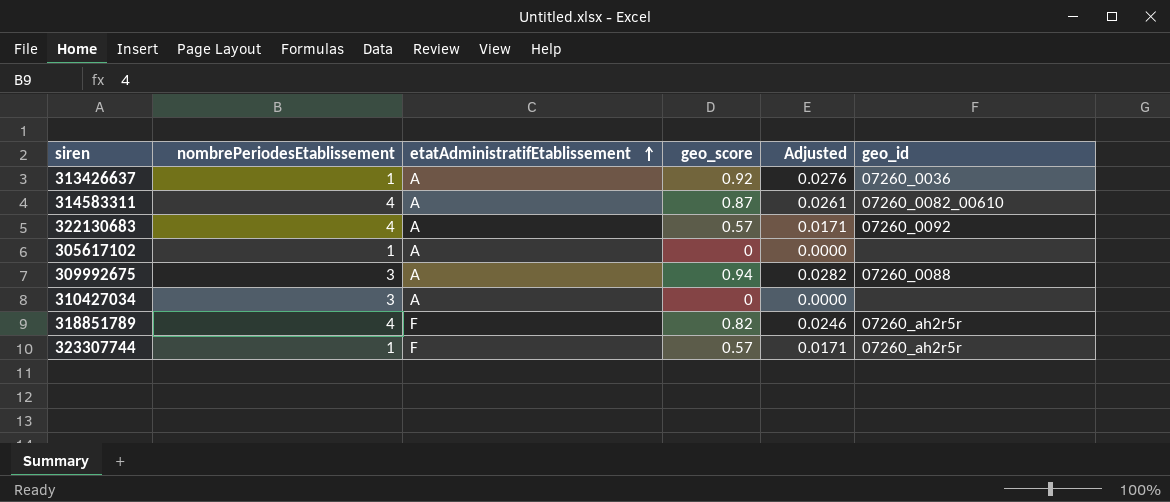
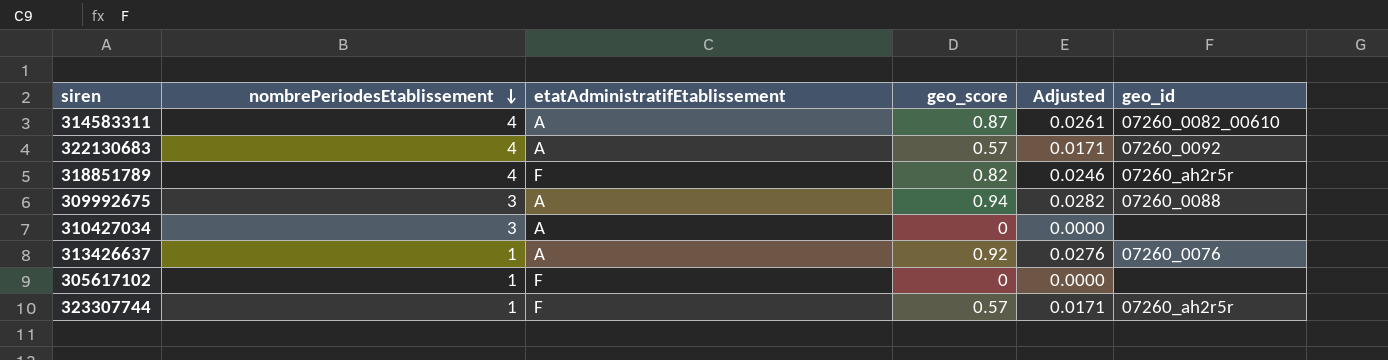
row order: etatAdministratifEtablissement ascending -> nombrePeriodesEtablissement descending
313426637 | geo_id: 07260_0036 -> 07260_0076
305617102 | etatAdministratifEtablissement: A -> F

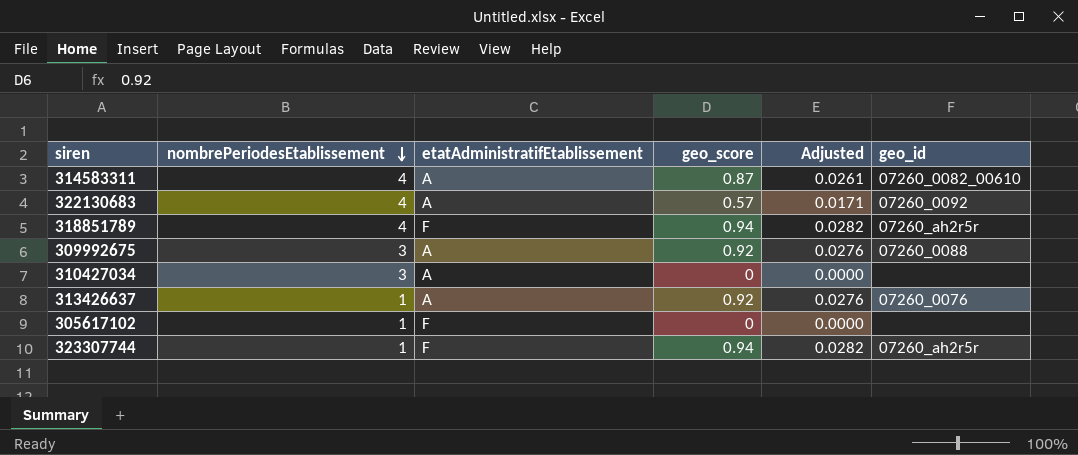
318851789 | geo_score: 0.82 -> 0.94
318851789 | Adjusted: 0.0246 -> 0.0282
309992675 | geo_score: 0.94 -> 0.92
309992675 | Adjusted: 0.0282 -> 0.0276
323307744 | geo_score: 0.57 -> 0.94
323307744 | Adjusted: 0.0171 -> 0.0282

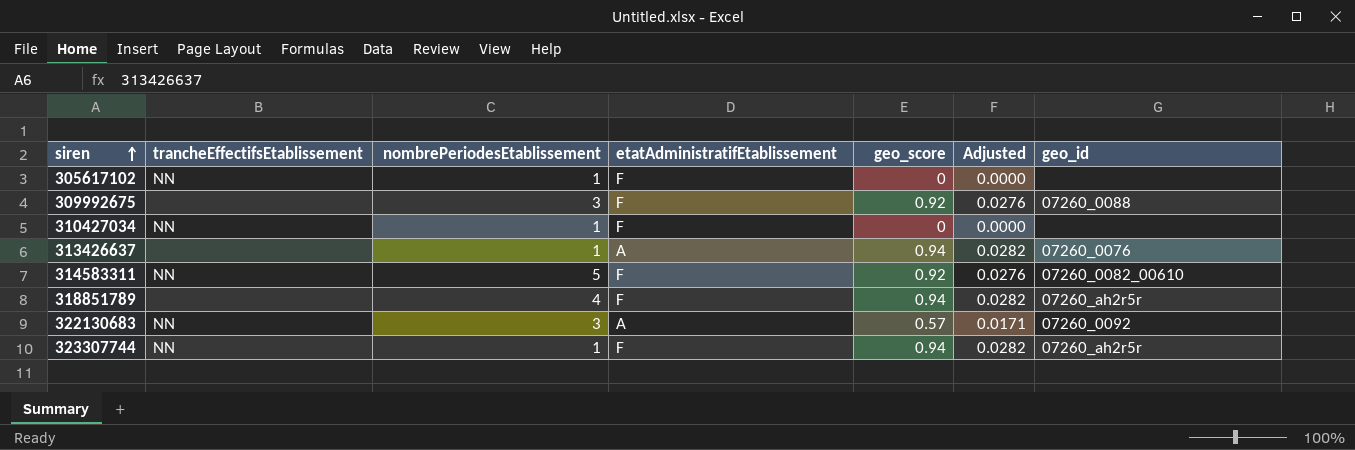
row order: nombrePeriodesEtablissement descending -> siren ascending
column trancheEffectifsEtablissement | position: none -> 2
309992675 | etatAdministratifEtablissement: A -> F
310427034 | nombrePeriodesEtablissement: 3 -> 1
310427034 | etatAdministratifEtablissement: A -> F
313426637 | geo_score: 0.92 -> 0.94
313426637 | Adjusted: 0.0276 -> 0.0282
314583311 | nombrePeriodesEtablissement: 4 -> 5
314583311 | etatAdministratifEtablissement: A -> F
314583311 | geo_score: 0.87 -> 0.92
314583311 | Adjusted: 0.0261 -> 0.0276
322130683 | nombrePeriodesEtablissement: 4 -> 3

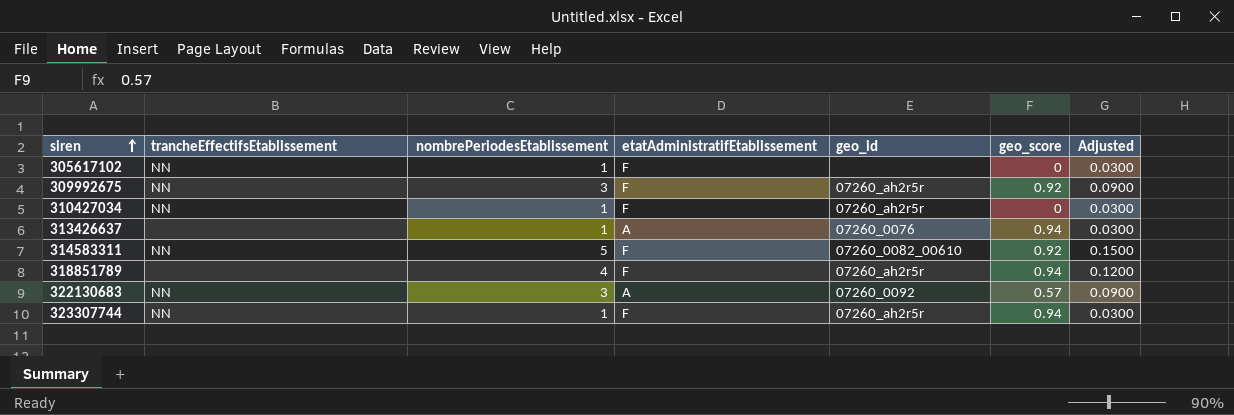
column geo_id | position: 7 -> 5
column Adjusted | formula: [geo_score] * 0.03 -> [nombrePeriodesEtablissement] * 0.03
309992675 | trancheEffectifsEtablissement: none -> NN
309992675 | geo_id: 07260_0088 -> 07260_ah2r5r
310427034 | geo_id: none -> 07260_ah2r5r

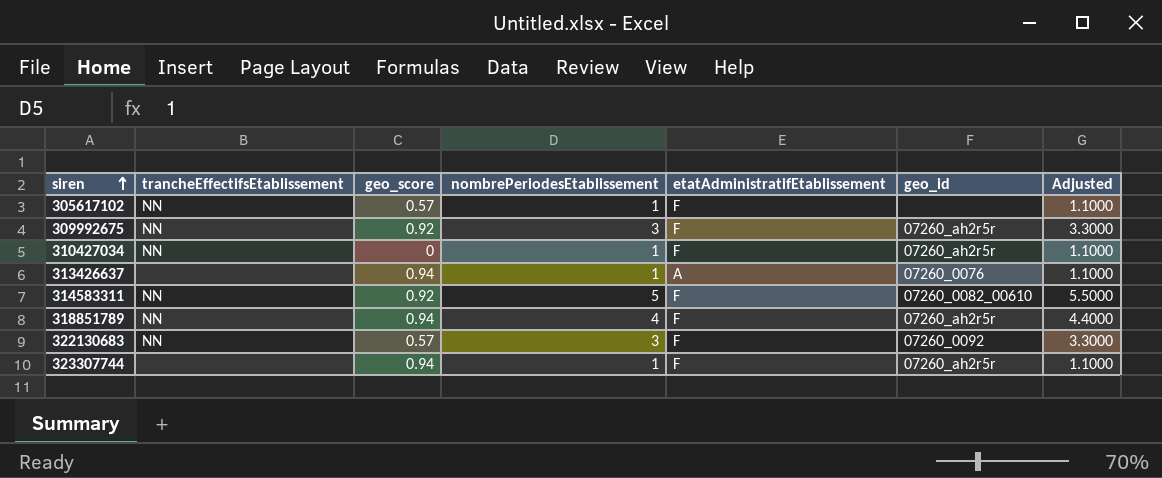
column geo_score | position: 6 -> 3
column Adjusted | formula: [nombrePeriodesEtablissement] * 0.03 -> [nombrePeriodesEtablissement] * 1.1
305617102 | geo_score: 0 -> 0.57
318851789 | trancheEffectifsEtablissement: none -> NN
322130683 | etatAdministratifEtablissement: A -> F
323307744 | trancheEffectifsEtablissement: NN -> none

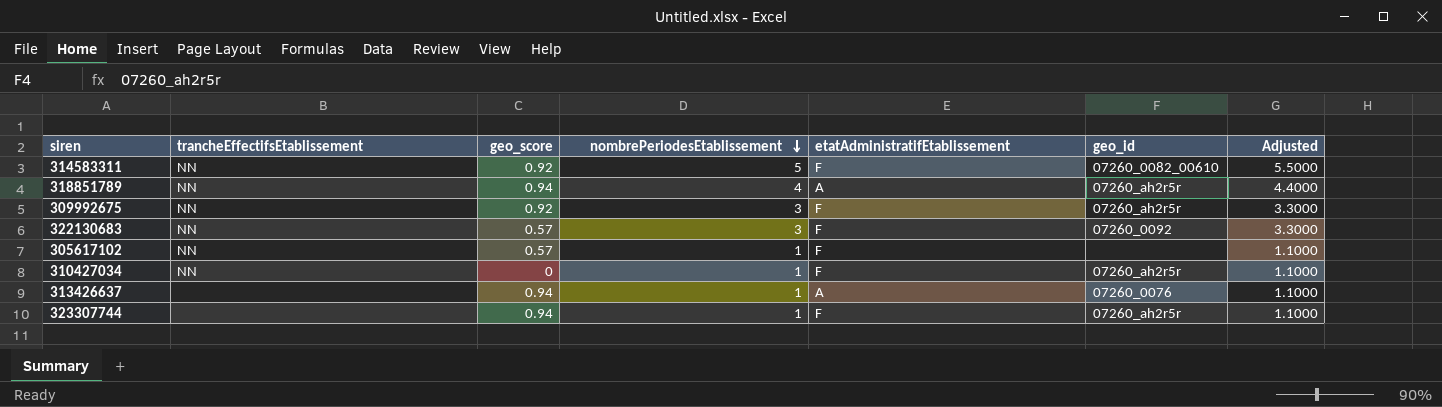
row order: siren ascending -> nombrePeriodesEtablissement descending
318851789 | etatAdministratifEtablissement: F -> A

